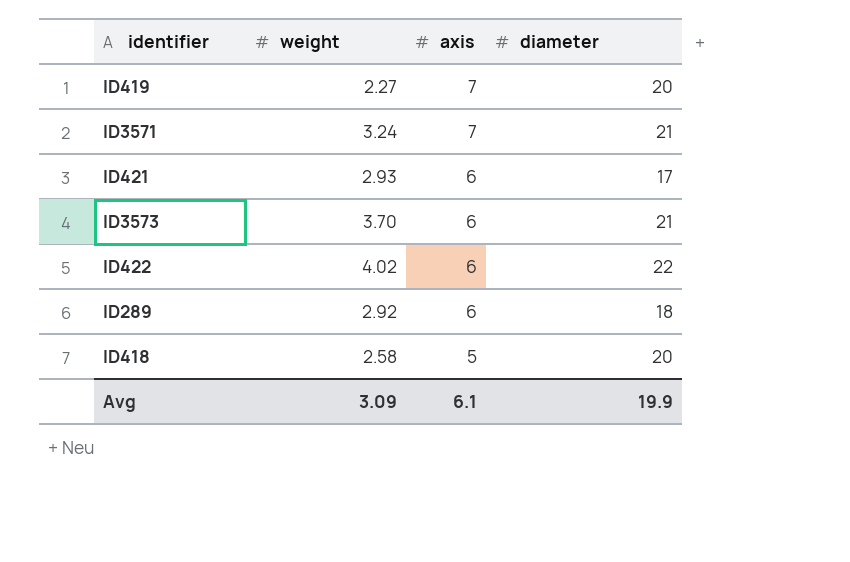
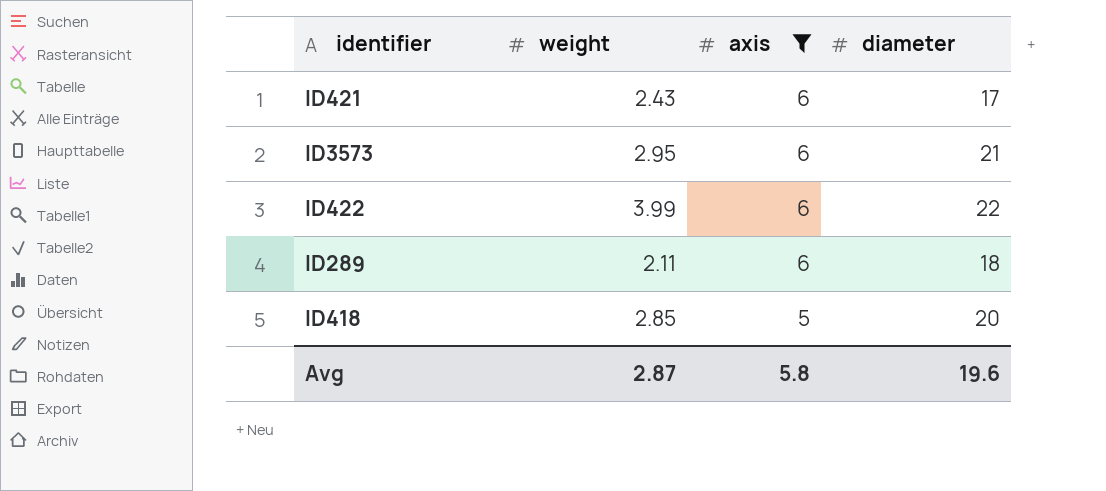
filter: none -> axis != 7
ID421 | weight: 2.93 -> 2.43
ID3573 | weight: 3.70 -> 2.95
ID422 | weight: 4.02 -> 3.99
ID289 | weight: 2.92 -> 2.11
ID418 | weight: 2.58 -> 2.85
Avg | weight: 3.09 -> 2.87
Avg | axis: 6.1 -> 5.8
Avg | diameter: 19.9 -> 19.6

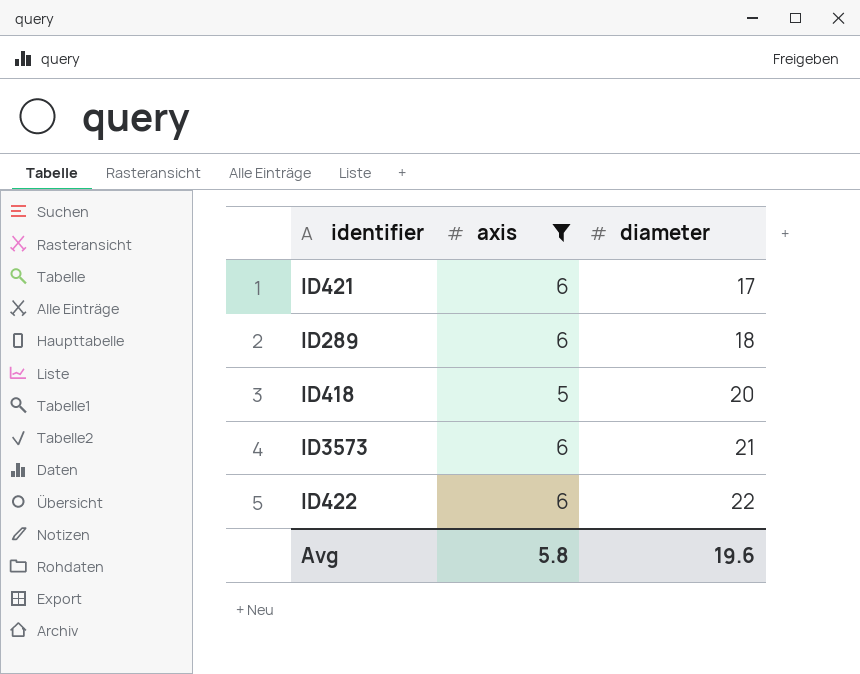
row order: axis descending -> diameter ascending
column weight | position: 2 -> none

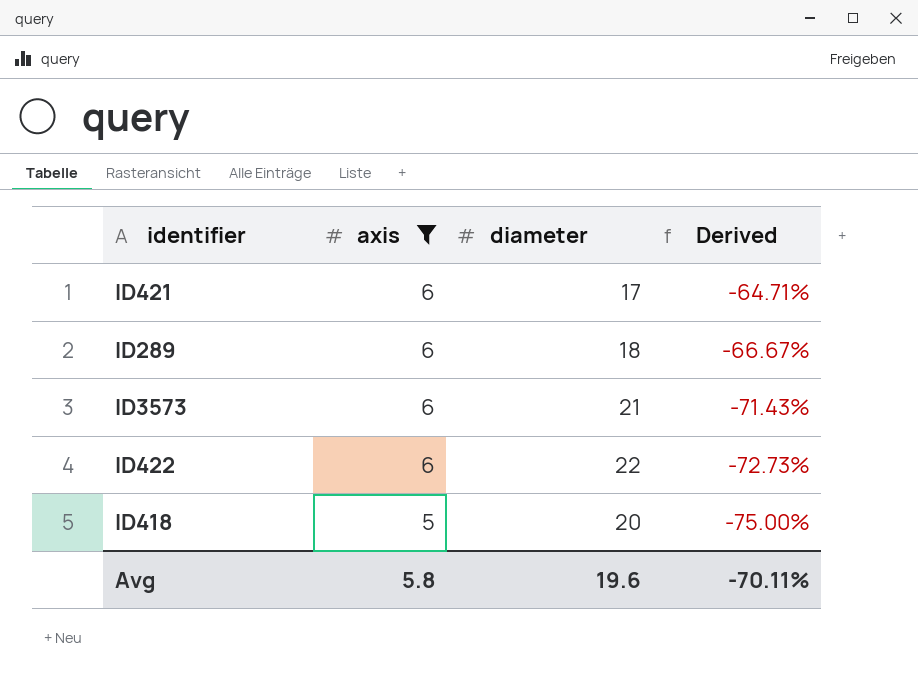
row order: diameter ascending -> axis descending
column Derived | formula: none -> ([axis] - [diameter]) / [diameter]

